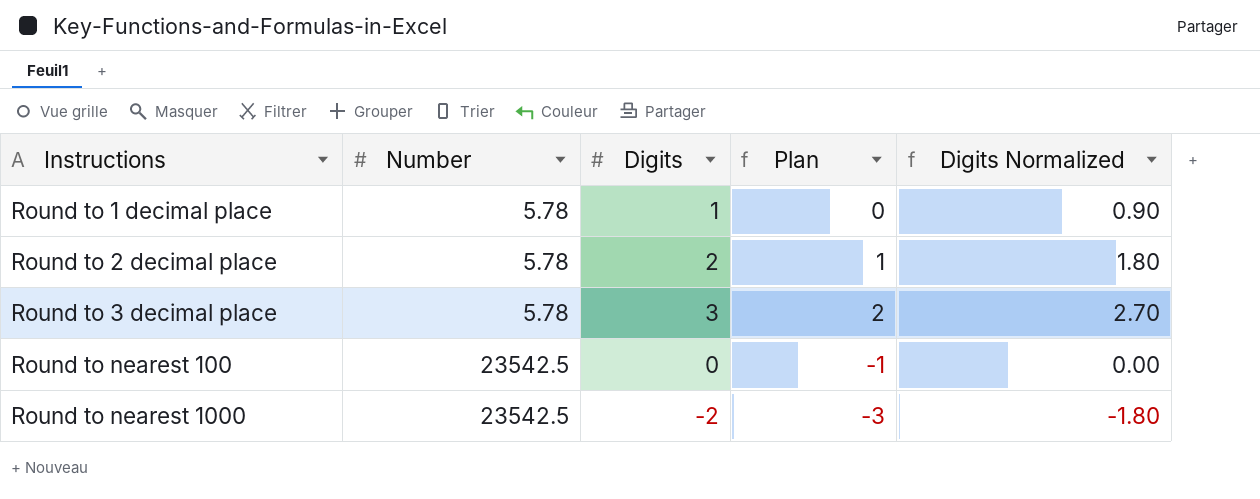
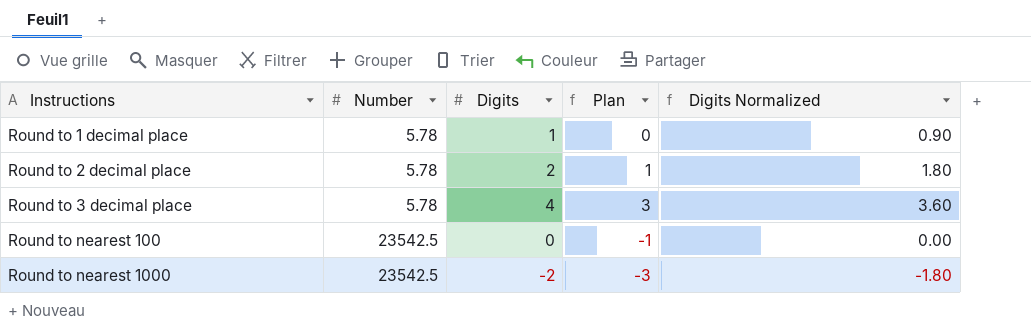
Round to 3 decimal place | Digits: 3 -> 4
Round to 3 decimal place | Plan: 2 -> 3
Round to 3 decimal place | Digits Normalized: 2.70 -> 3.60

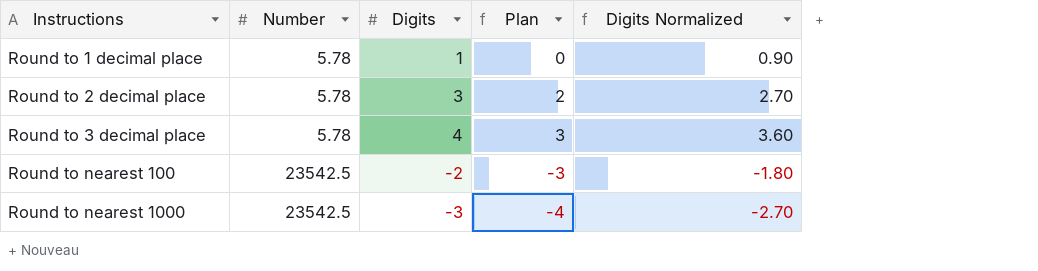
Round to 2 decimal place | Digits: 2 -> 3
Round to 2 decimal place | Plan: 1 -> 2
Round to 2 decimal place | Digits Normalized: 1.80 -> 2.70
Round to nearest 100 | Digits: 0 -> -2
Round to nearest 100 | Plan: -1 -> -3
Round to nearest 100 | Digits Normalized: 0.00 -> -1.80
Round to nearest 1000 | Digits: -2 -> -3
Round to nearest 1000 | Plan: -3 -> -4
Round to nearest 1000 | Digits Normalized: -1.80 -> -2.70

